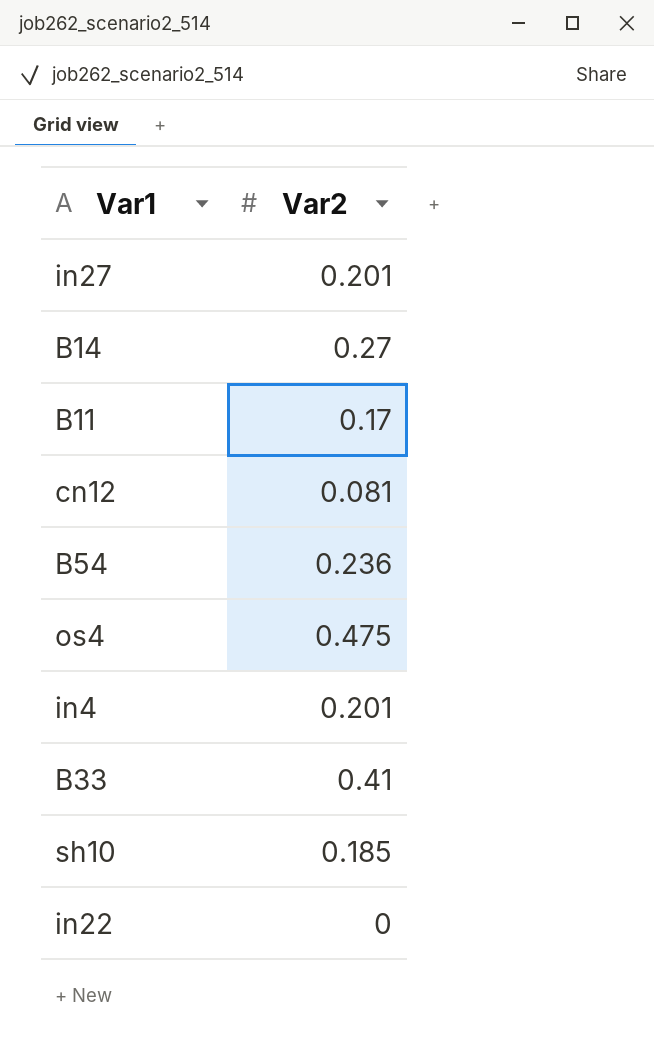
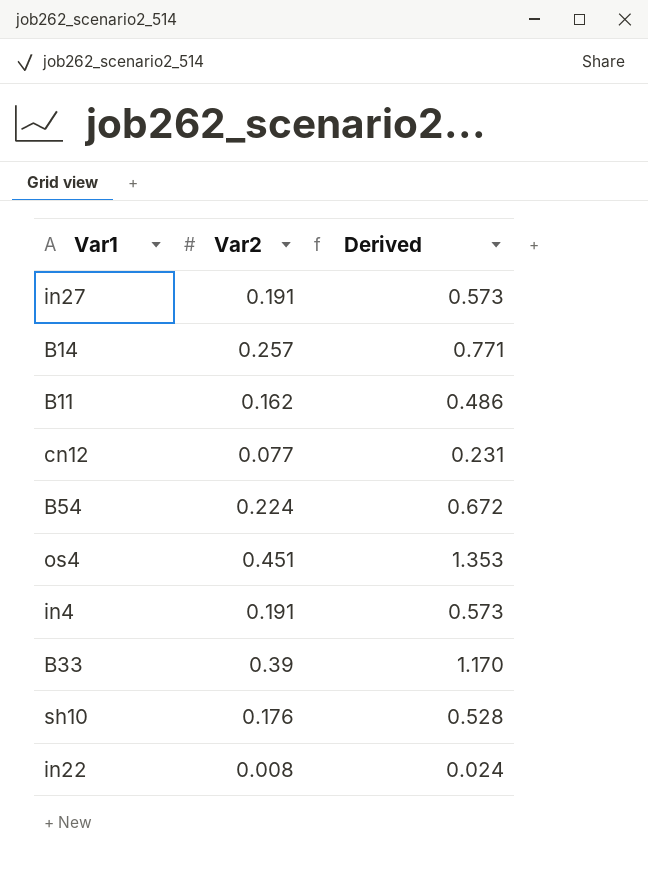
column Derived | formula: none -> [Var2] * 3
in27 | Var2: 0.201 -> 0.191
B14 | Var2: 0.27 -> 0.257
B11 | Var2: 0.17 -> 0.162
cn12 | Var2: 0.081 -> 0.077
B54 | Var2: 0.236 -> 0.224
os4 | Var2: 0.475 -> 0.451
in4 | Var2: 0.201 -> 0.191
B33 | Var2: 0.41 -> 0.39
sh10 | Var2: 0.185 -> 0.176
in22 | Var2: 0 -> 0.008

